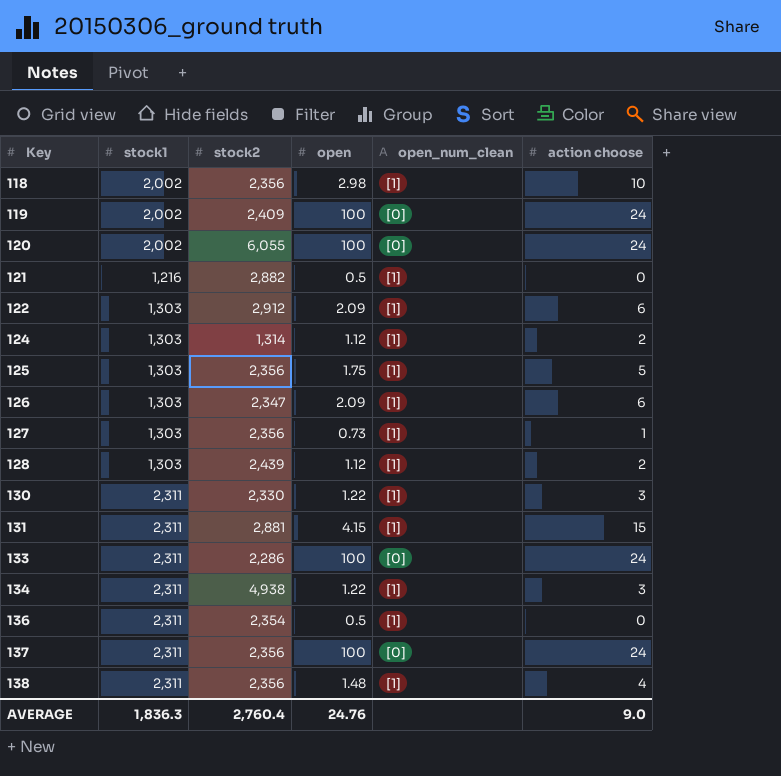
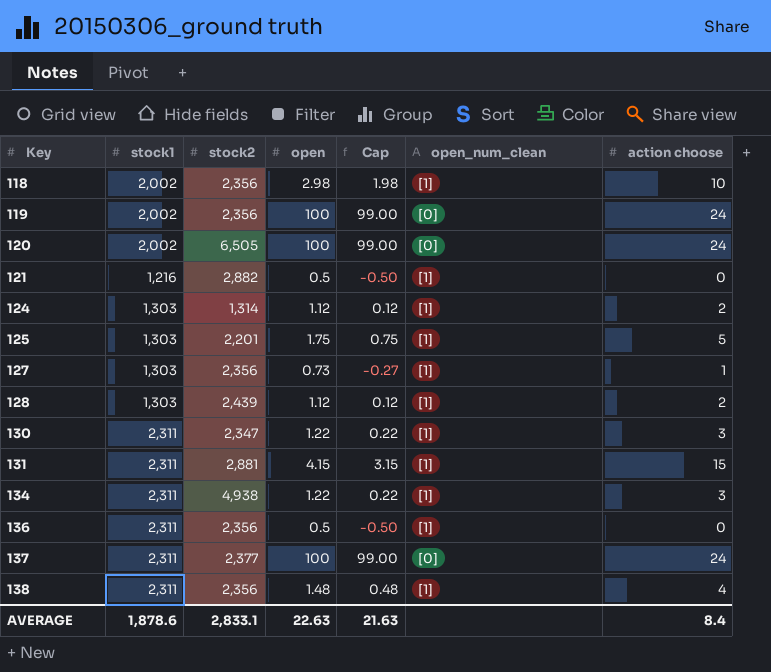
column Cap | formula: none -> [open] - 1
row 122: 1,303 | 2,912 | 2.09 | [1] | 6 -> none
row 126: 1,303 | 2,347 | 2.09 | [1] | 6 -> none
row 133: 2,311 | 2,286 | 100 | [0] | 24 -> none
119 | stock2: 2,409 -> 2,356
120 | stock2: 6,055 -> 6,505
125 | stock2: 2,356 -> 2,201
130 | stock2: 2,330 -> 2,347
136 | stock2: 2,354 -> 2,356
137 | stock2: 2,356 -> 2,377
AVERAGE | stock1: 1,836.3 -> 1,878.6
AVERAGE | stock2: 2,760.4 -> 2,833.1
AVERAGE | open: 24.76 -> 22.63
AVERAGE | action choose: 9.0 -> 8.4

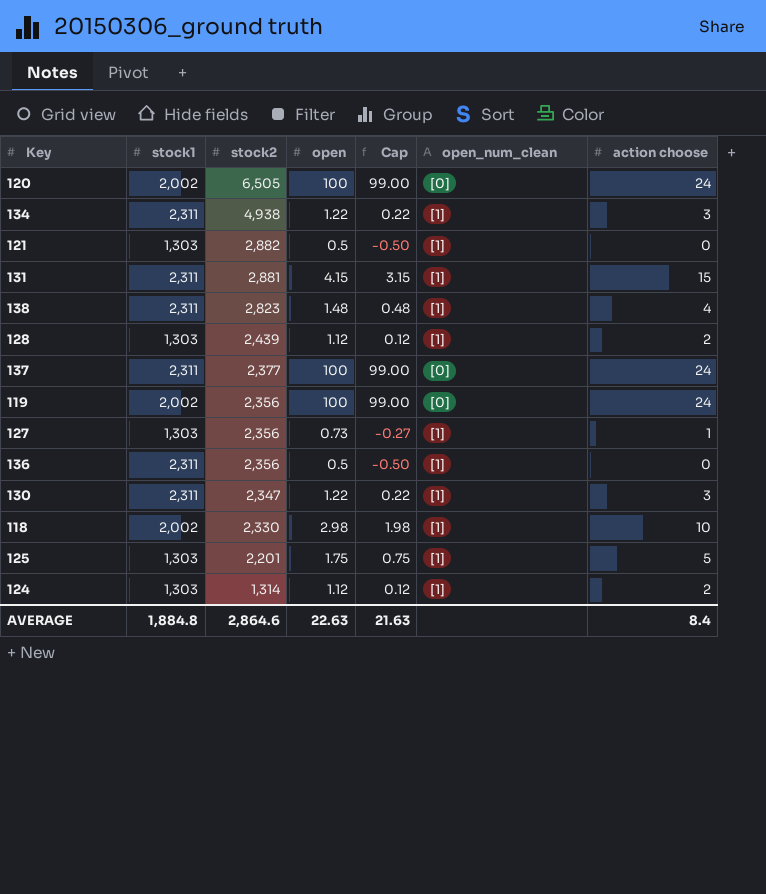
row order: Key ascending -> stock2 descending
121 | stock1: 1,216 -> 1,303
138 | stock2: 2,356 -> 2,823
118 | stock2: 2,356 -> 2,330
AVERAGE | stock1: 1,878.6 -> 1,884.8
AVERAGE | stock2: 2,833.1 -> 2,864.6

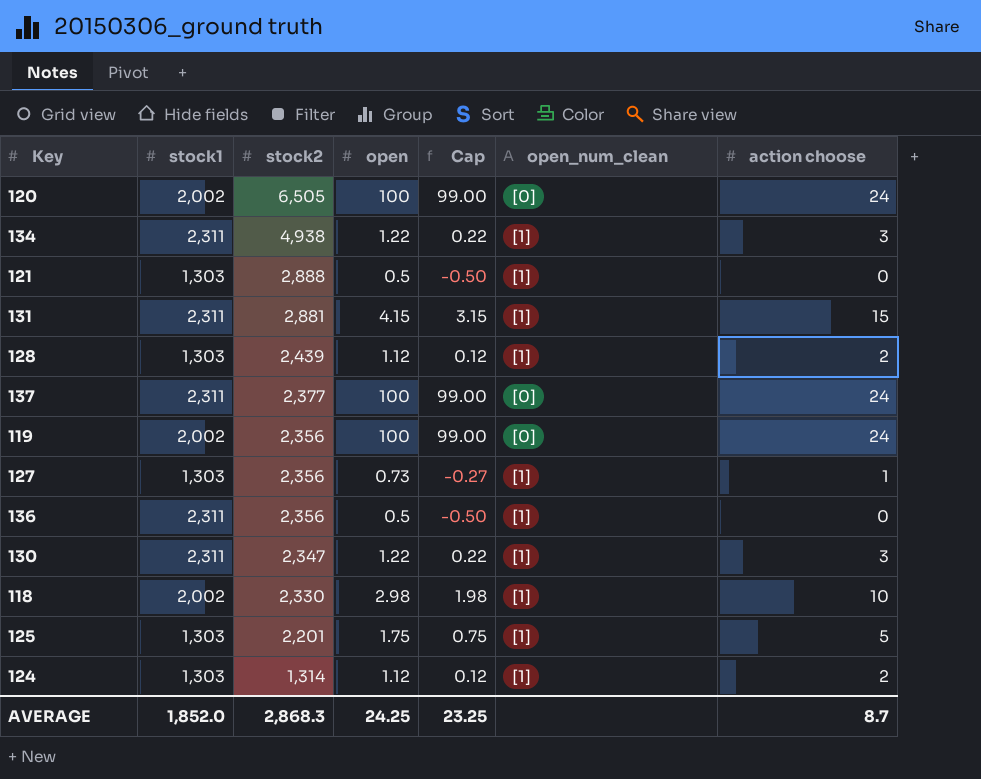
row 138: 2,311 | 2,823 | 1.48 | 0.48 | [1] | 4 -> none
121 | stock2: 2,882 -> 2,888
AVERAGE | stock1: 1,884.8 -> 1,852.0
AVERAGE | stock2: 2,864.6 -> 2,868.3
AVERAGE | open: 22.63 -> 24.25
AVERAGE | Cap: 21.63 -> 23.25
AVERAGE | action choose: 8.4 -> 8.7

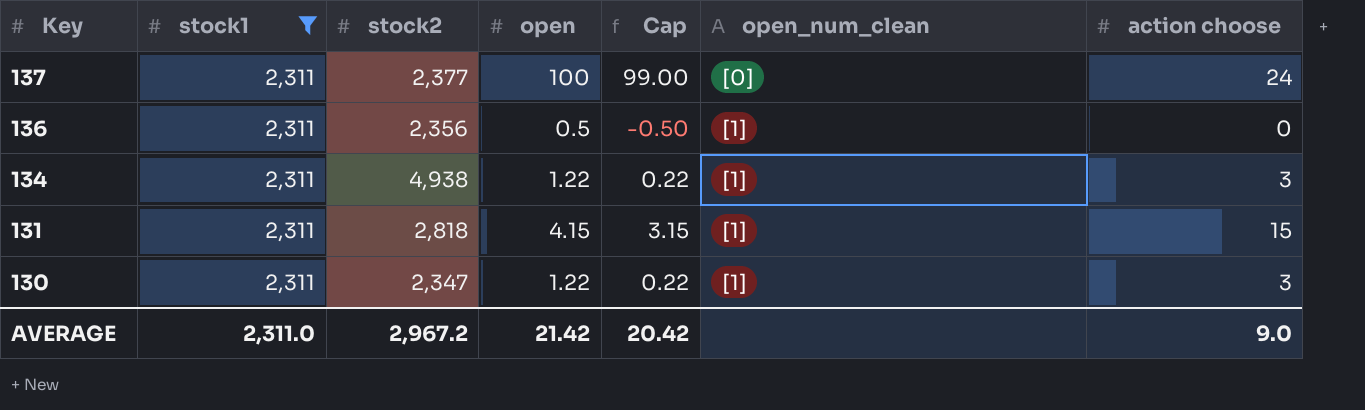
filter: none -> stock1 = 2,311
row order: stock2 descending -> Key descending
131 | stock2: 2,881 -> 2,818
AVERAGE | stock1: 1,852.0 -> 2,311.0
AVERAGE | stock2: 2,868.3 -> 2,967.2
AVERAGE | open: 24.25 -> 21.42
AVERAGE | Cap: 23.25 -> 20.42
AVERAGE | action choose: 8.7 -> 9.0

